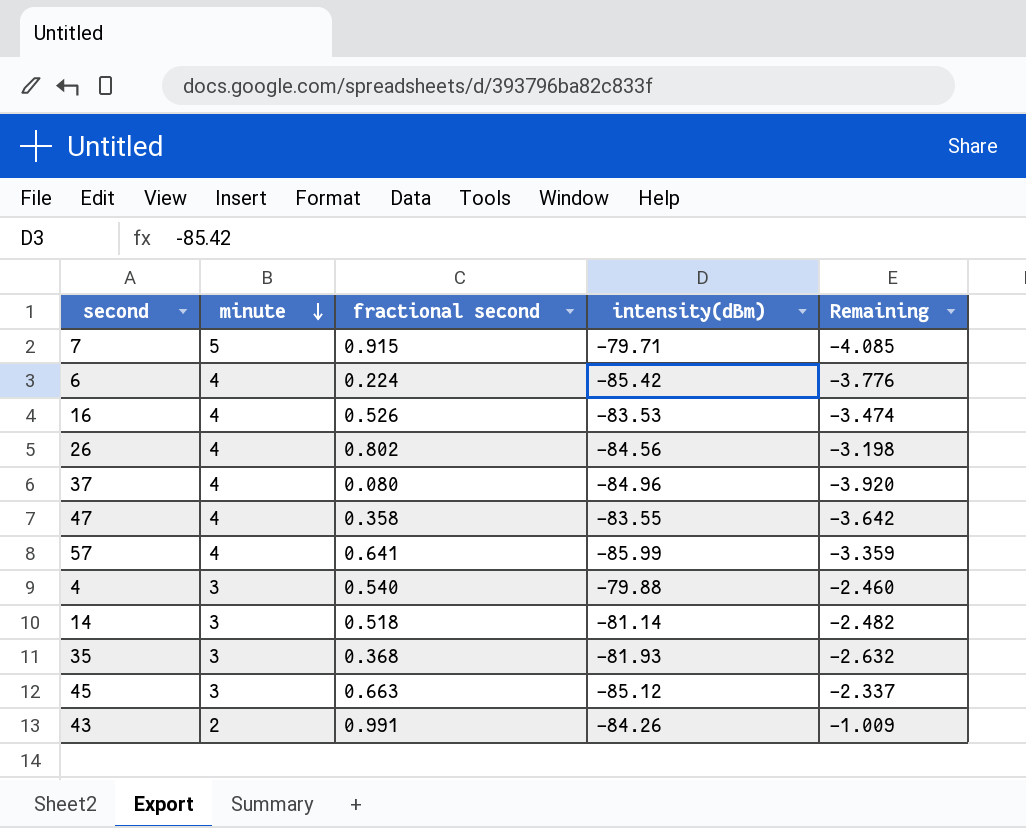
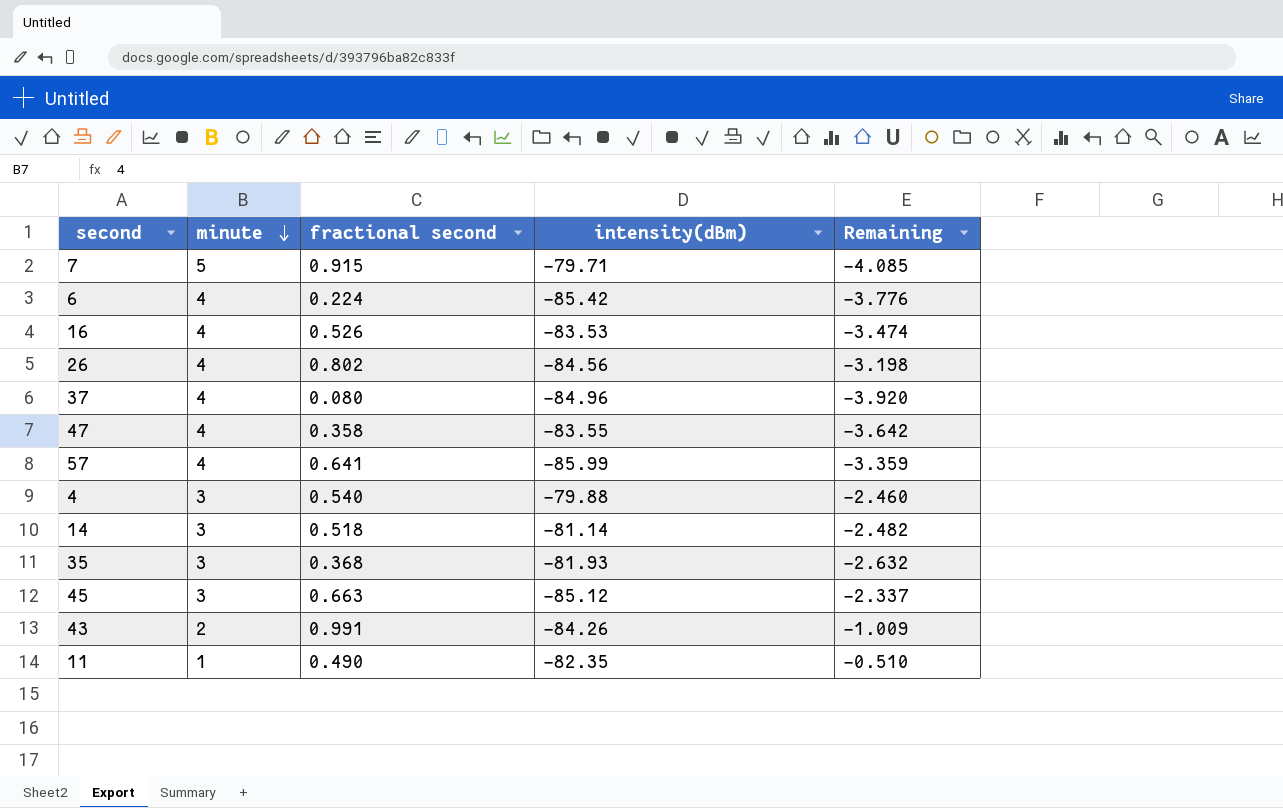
row 11: none -> 1 | 0.490 | -82.35 | -0.510

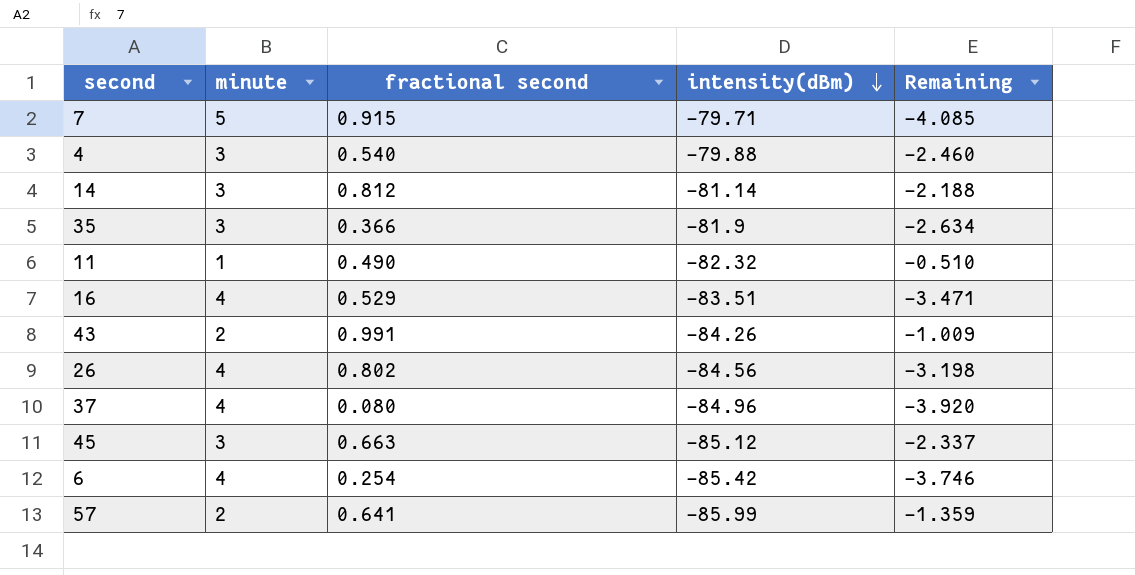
row order: minute descending -> intensity(dBm) descending
row 47: 4 | 0.358 | -83.55 | -3.642 -> none
14 | fractional second: 0.518 -> 0.812
14 | Remaining: -2.482 -> -2.188
35 | fractional second: 0.368 -> 0.366
35 | intensity(dBm): -81.93 -> -81.9
35 | Remaining: -2.632 -> -2.634
11 | intensity(dBm): -82.35 -> -82.32
16 | fractional second: 0.526 -> 0.529
16 | intensity(dBm): -83.53 -> -83.51
16 | Remaining: -3.474 -> -3.471
6 | fractional second: 0.224 -> 0.254
6 | Remaining: -3.776 -> -3.746
57 | minute: 4 -> 2
57 | Remaining: -3.359 -> -1.359

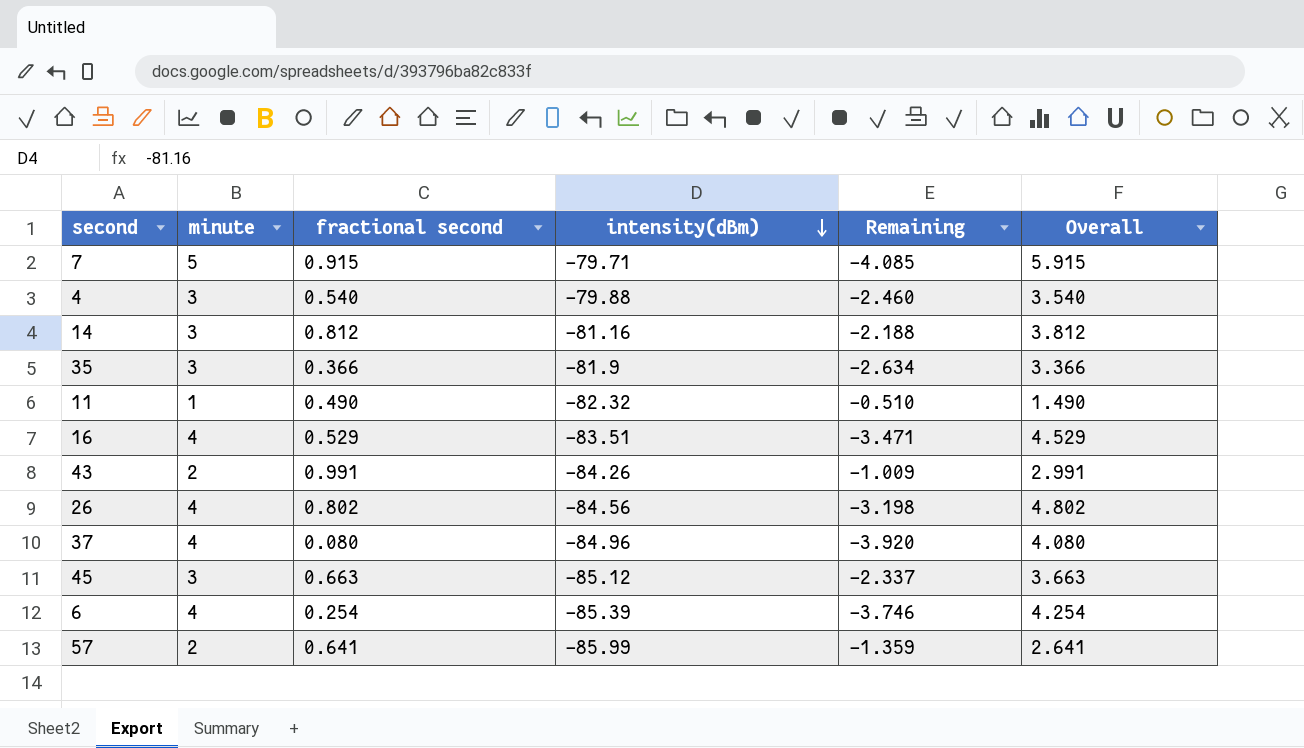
column Overall | formula: none -> [minute] + [fractional second]
14 | intensity(dBm): -81.14 -> -81.16
6 | intensity(dBm): -85.42 -> -85.39

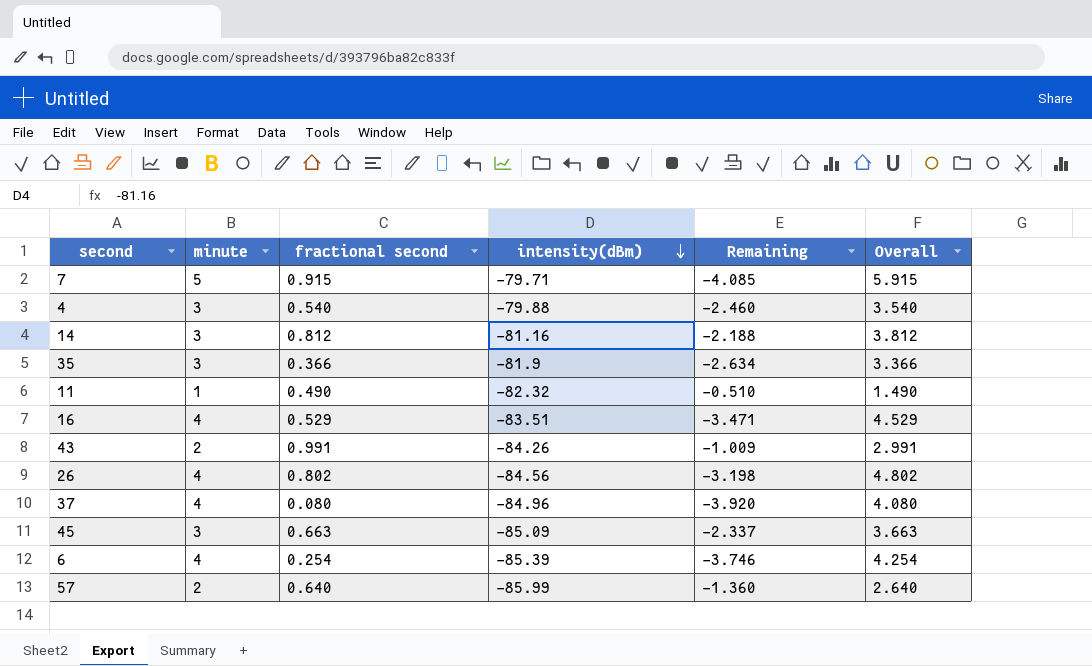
45 | intensity(dBm): -85.12 -> -85.09
57 | fractional second: 0.641 -> 0.640
57 | Remaining: -1.359 -> -1.360
57 | Overall: 2.641 -> 2.640

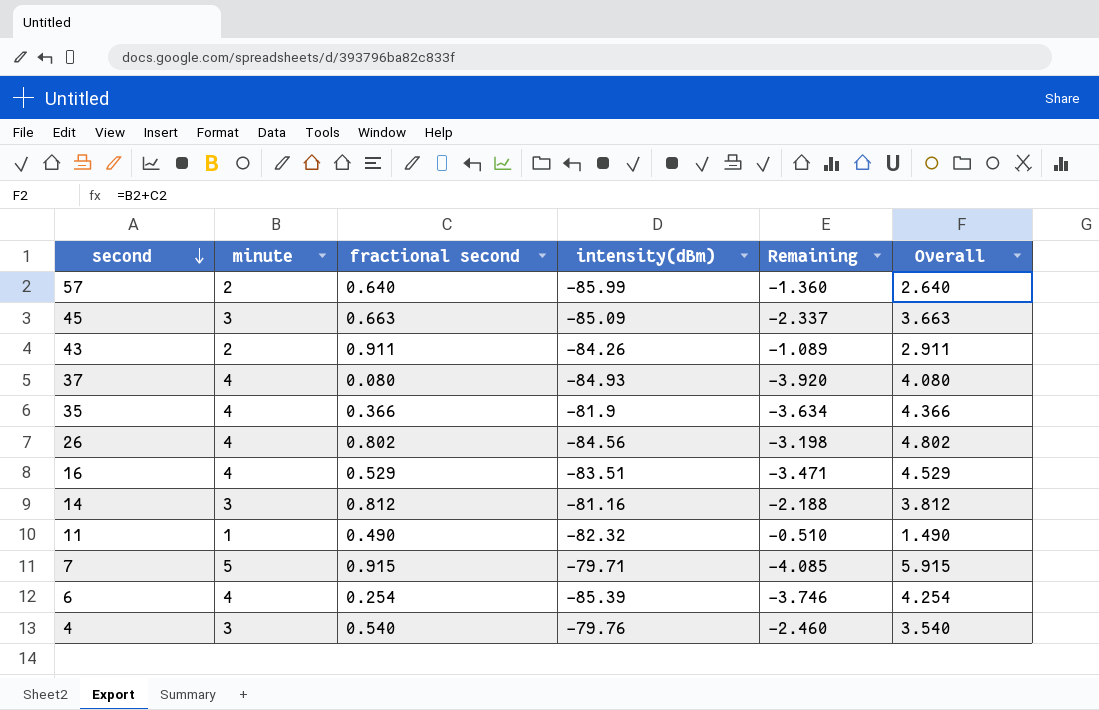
row order: intensity(dBm) descending -> second descending
43 | fractional second: 0.991 -> 0.911
43 | Remaining: -1.009 -> -1.089
43 | Overall: 2.991 -> 2.911
37 | intensity(dBm): -84.96 -> -84.93
35 | minute: 3 -> 4
35 | Remaining: -2.634 -> -3.634
35 | Overall: 3.366 -> 4.366
4 | intensity(dBm): -79.88 -> -79.76

